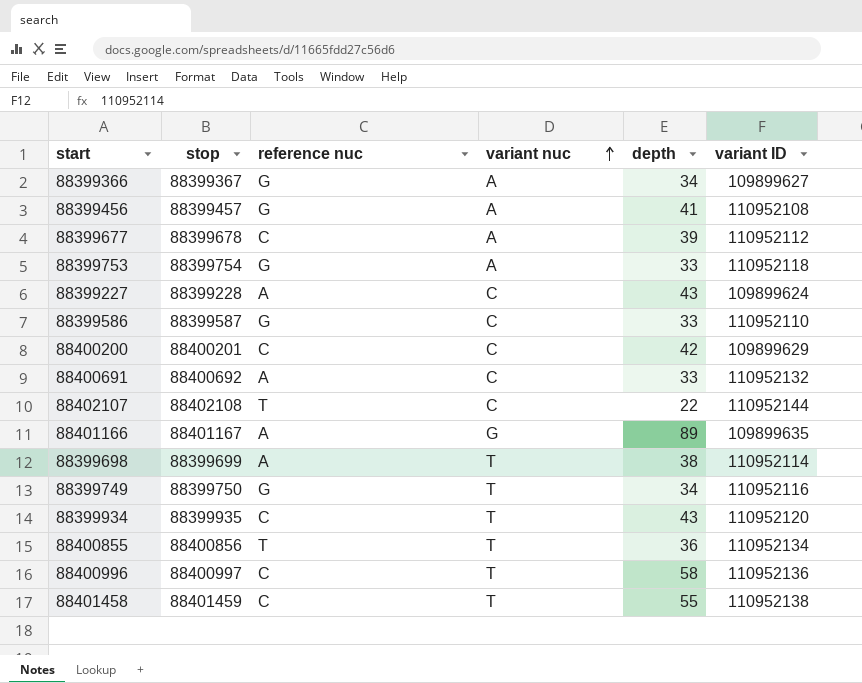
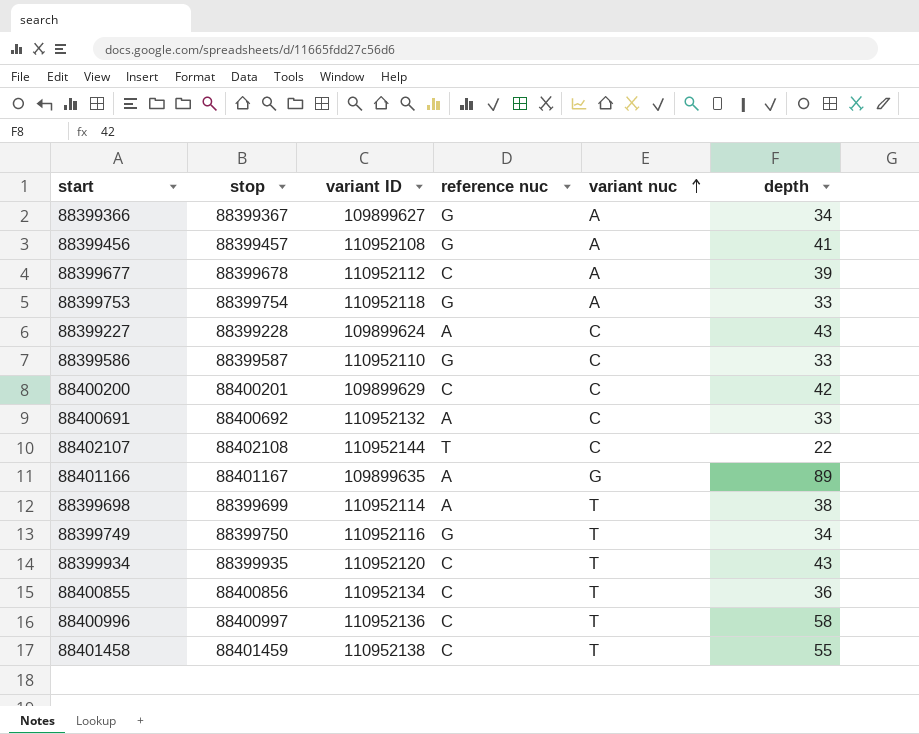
column variant ID | position: 6 -> 3
88400855 | reference nuc: T -> C

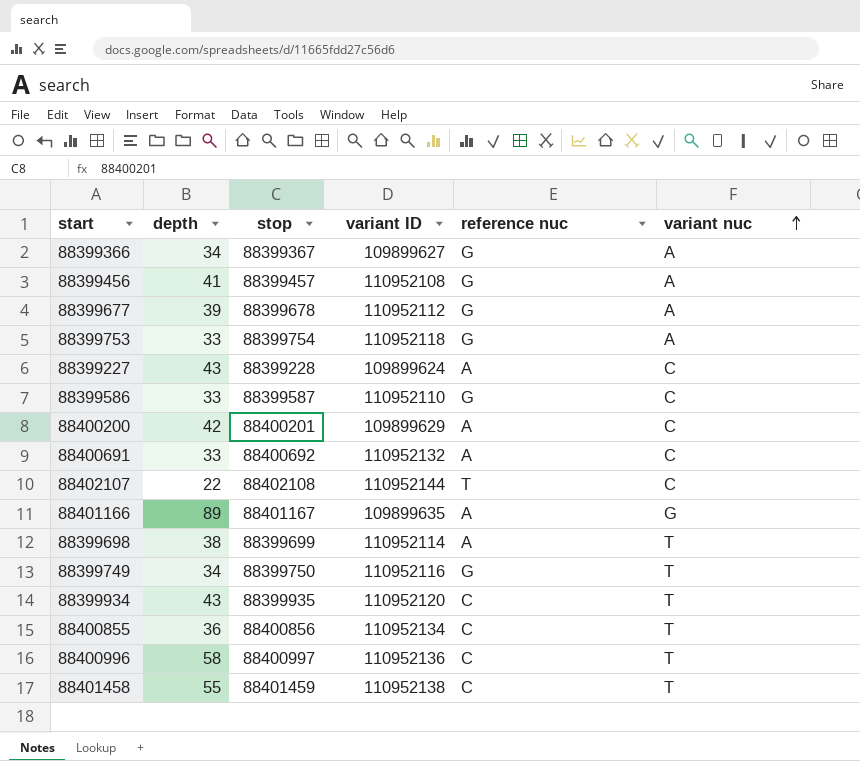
column depth | position: 6 -> 2
88399677 | reference nuc: C -> G
88400200 | reference nuc: C -> A

